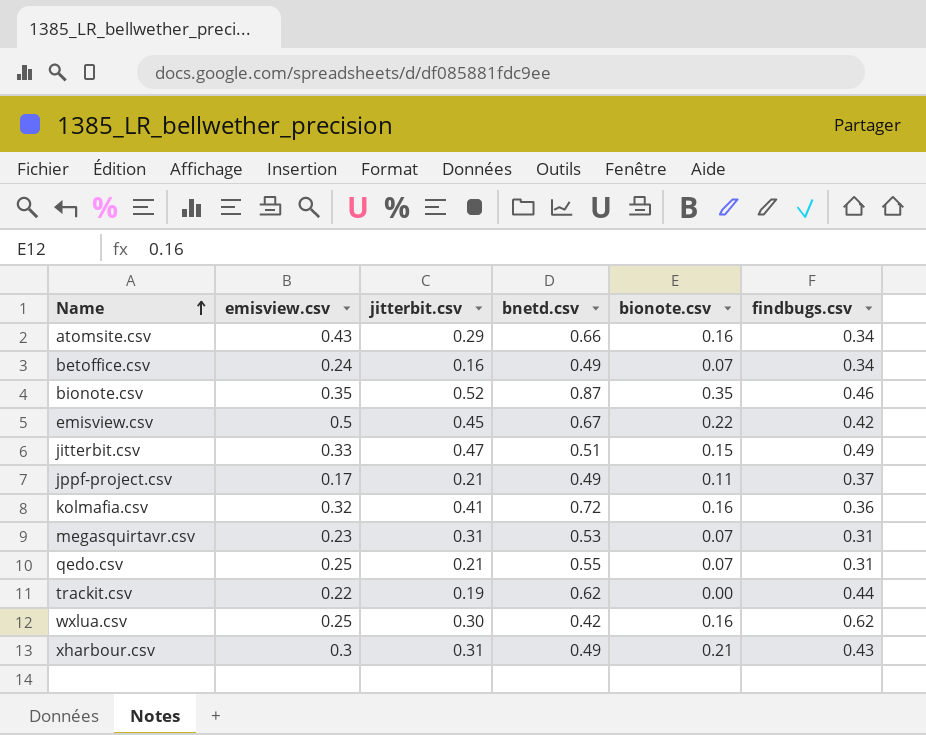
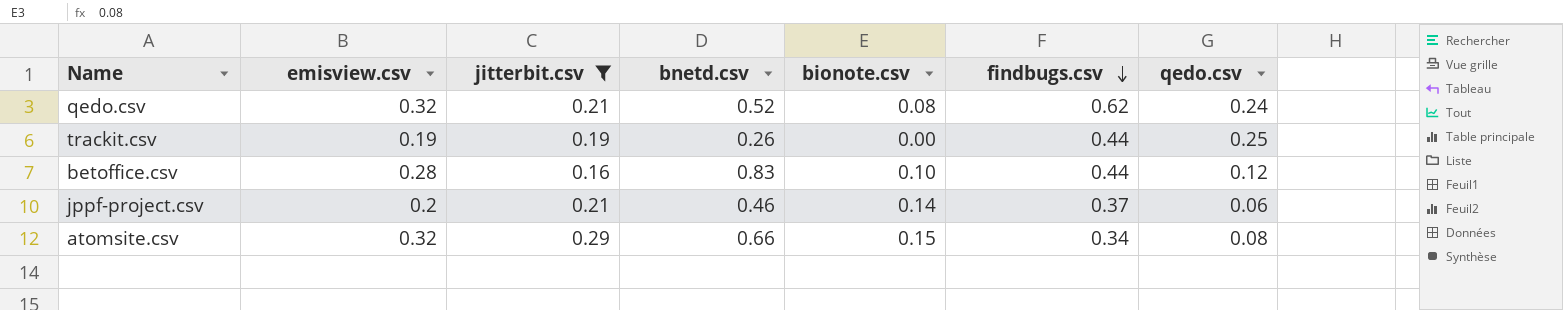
filter: none -> jitterbit.csv <= 0.29
row order: Name ascending -> findbugs.csv descending
column qedo.csv | position: none -> 7
qedo.csv | emisview.csv: 0.25 -> 0.32
qedo.csv | bnetd.csv: 0.55 -> 0.52
qedo.csv | bionote.csv: 0.07 -> 0.08
qedo.csv | findbugs.csv: 0.31 -> 0.62
trackit.csv | emisview.csv: 0.22 -> 0.19
trackit.csv | bnetd.csv: 0.62 -> 0.26
betoffice.csv | emisview.csv: 0.24 -> 0.28
betoffice.csv | bnetd.csv: 0.49 -> 0.83
betoffice.csv | bionote.csv: 0.07 -> 0.10
betoffice.csv | findbugs.csv: 0.34 -> 0.44
jppf-project.csv | emisview.csv: 0.17 -> 0.2
jppf-project.csv | bnetd.csv: 0.49 -> 0.46
jppf-project.csv | bionote.csv: 0.11 -> 0.14
atomsite.csv | emisview.csv: 0.43 -> 0.32
atomsite.csv | bionote.csv: 0.16 -> 0.15

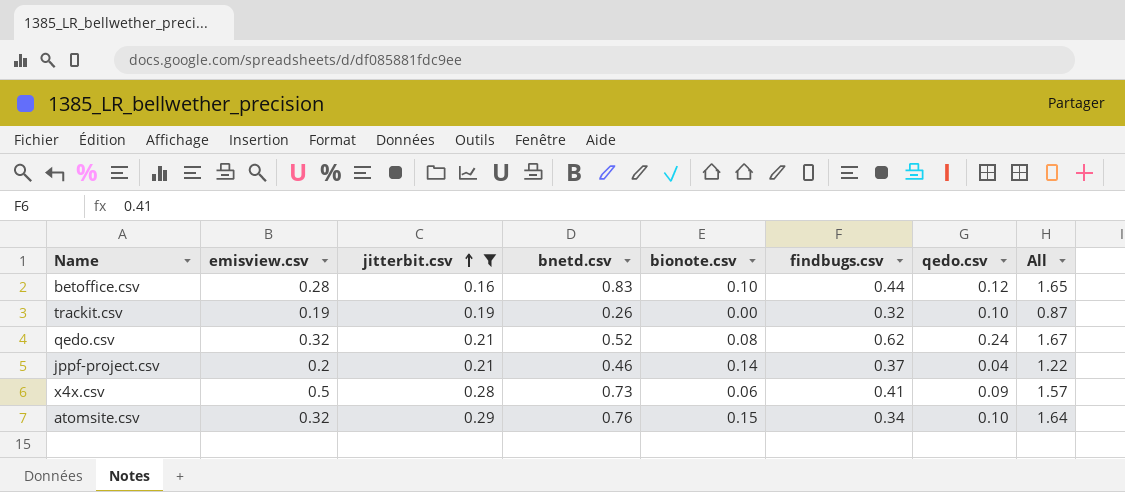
row order: findbugs.csv descending -> jitterbit.csv ascending
column All | formula: none -> [jitterbit.csv] + [bnetd.csv] + [bionote.csv] + [findbugs.csv] + [qedo.csv]
trackit.csv | findbugs.csv: 0.44 -> 0.32
trackit.csv | qedo.csv: 0.25 -> 0.10
jppf-project.csv | qedo.csv: 0.06 -> 0.04
row x4x.csv: none -> 0.5 | 0.28 | 0.73 | 0.06 | 0.41 | 0.09 | 1.57
atomsite.csv | bnetd.csv: 0.66 -> 0.76
atomsite.csv | qedo.csv: 0.08 -> 0.10

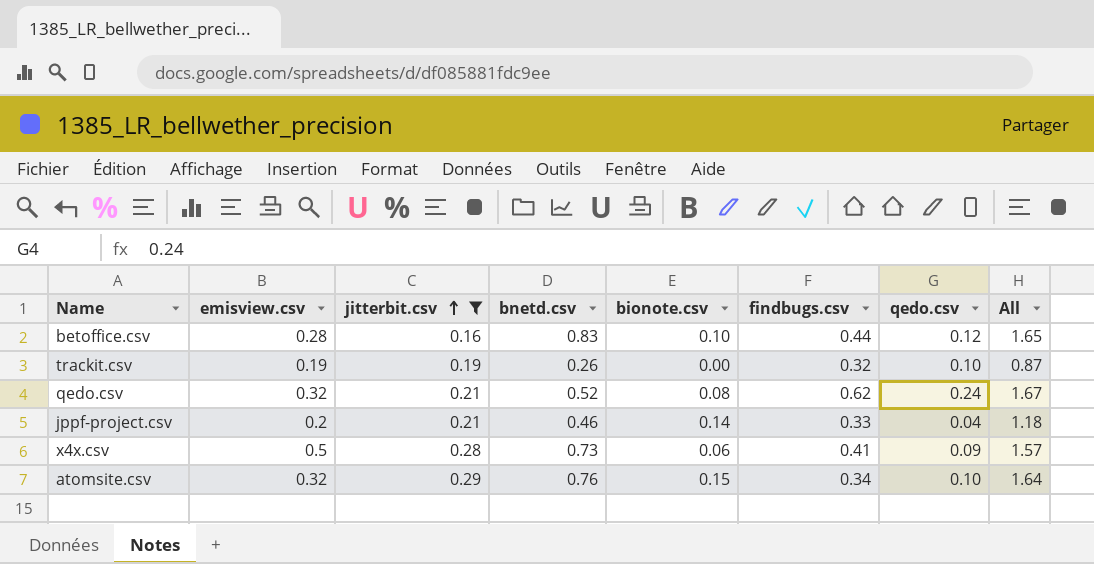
jppf-project.csv | findbugs.csv: 0.37 -> 0.33
jppf-project.csv | All: 1.22 -> 1.18

